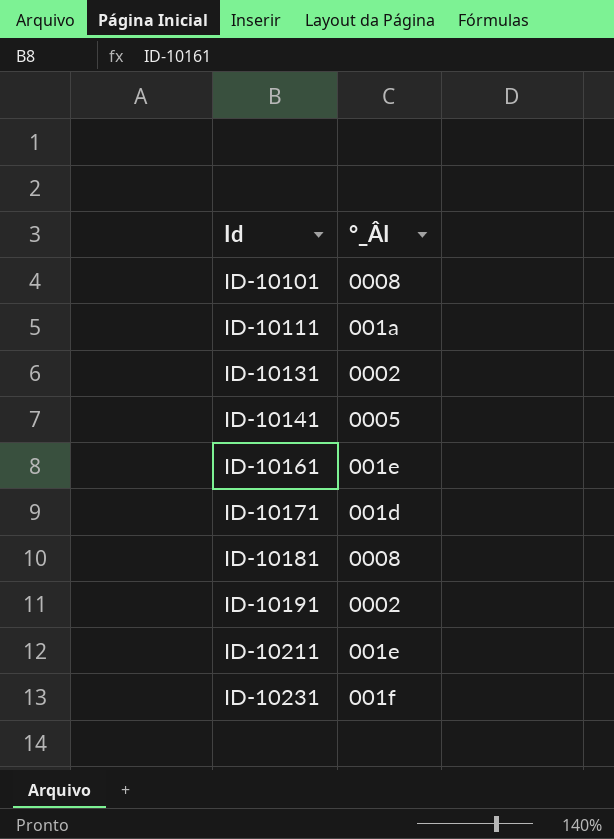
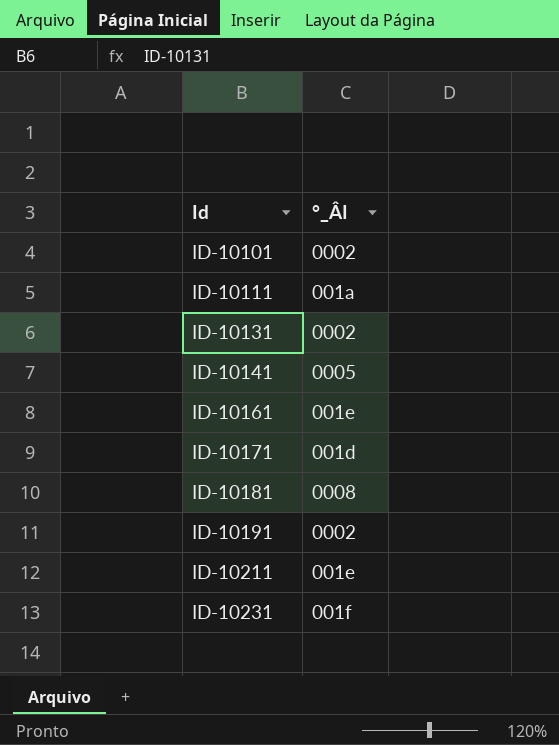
ID-10101 | °_ÂI: 0008 -> 0002

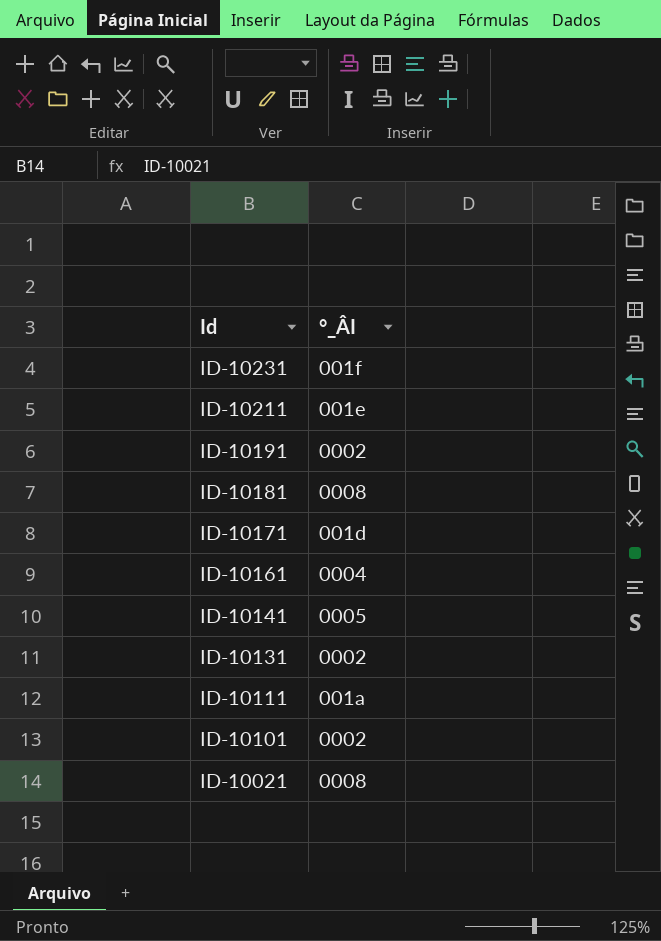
row order: Id ascending -> Id descending
ID-10161 | °_ÂI: 001e -> 0004
row ID-10021: none -> 0008

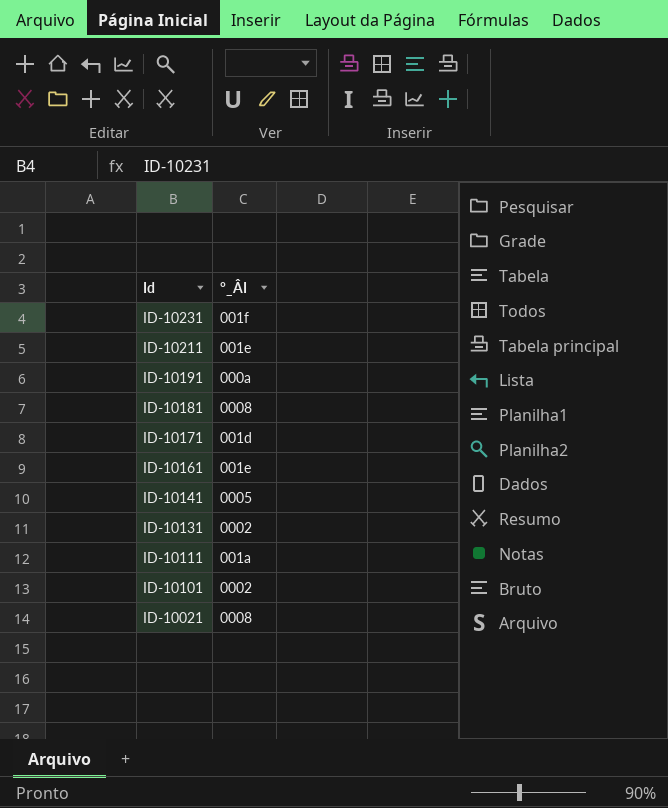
ID-10191 | °_ÂI: 0002 -> 000a
ID-10161 | °_ÂI: 0004 -> 001e

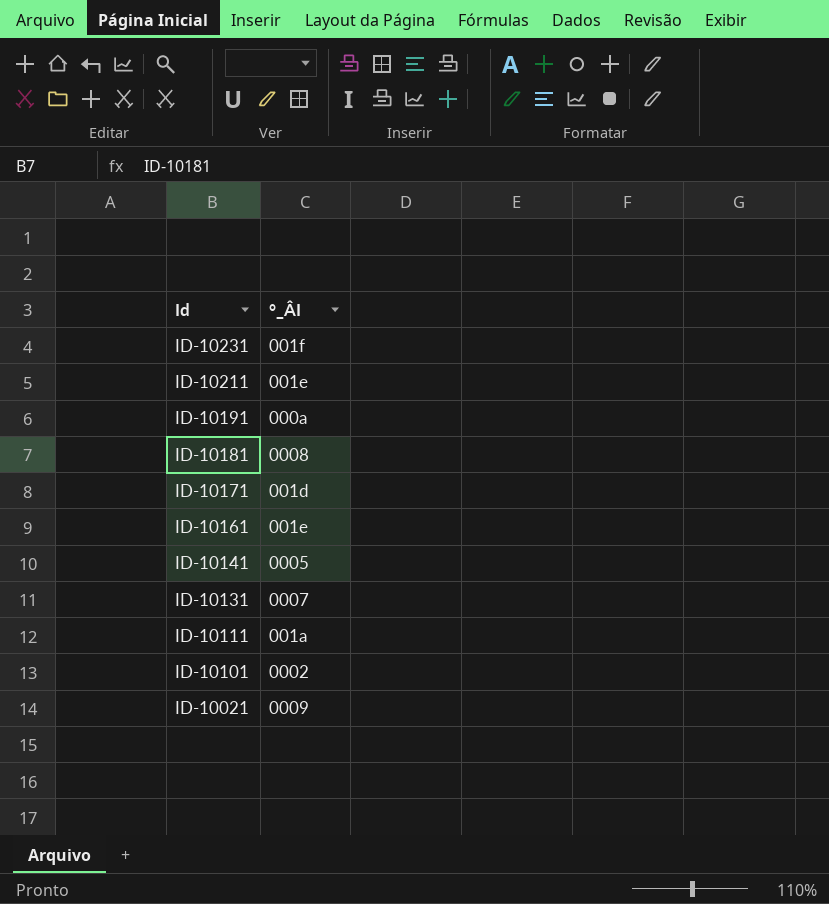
ID-10131 | °_ÂI: 0002 -> 0007
ID-10021 | °_ÂI: 0008 -> 0009

